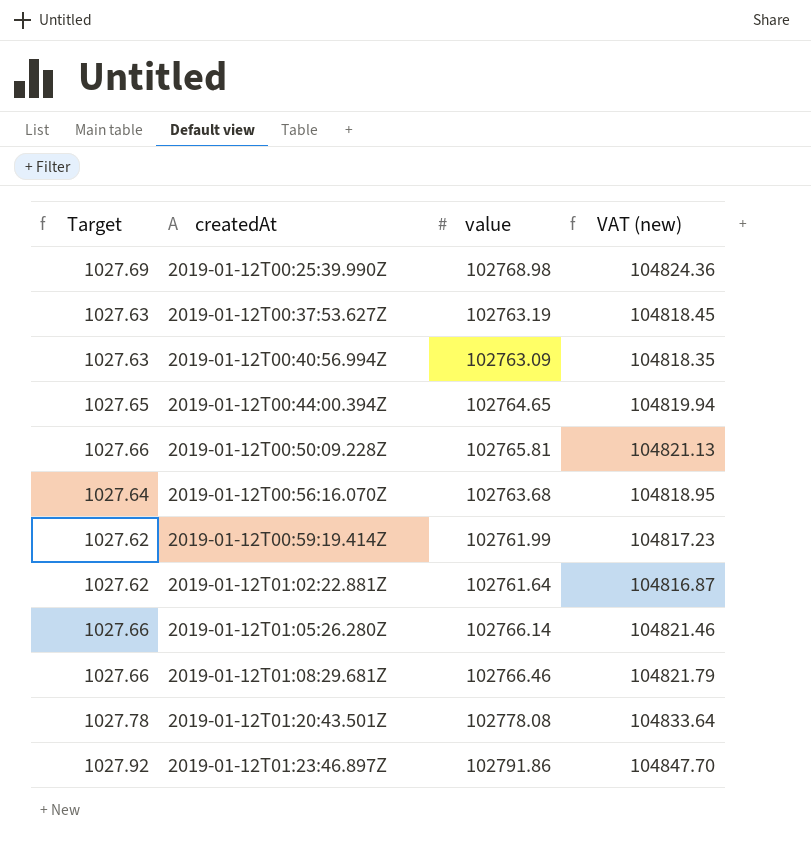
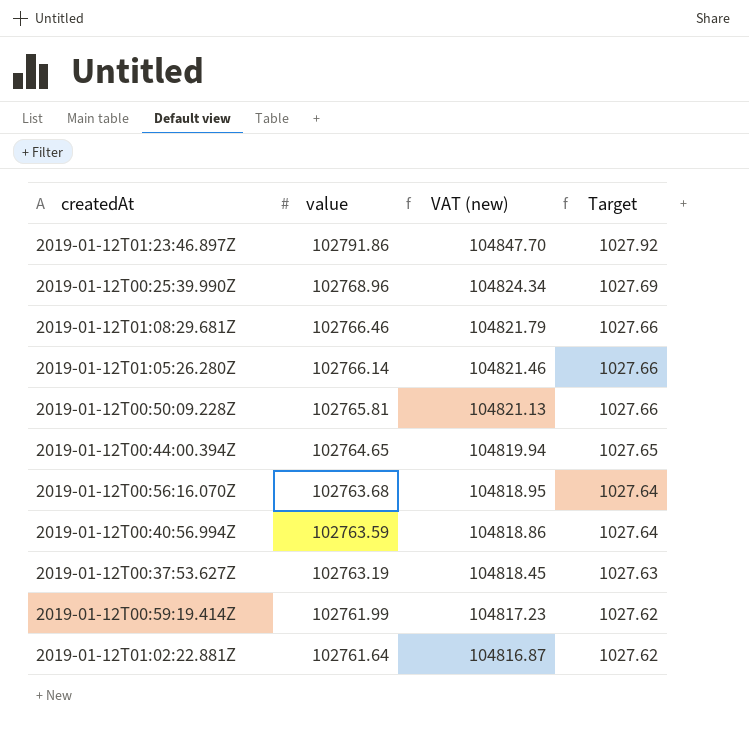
row order: createdAt ascending -> value descending
column Target | position: 1 -> 4
row 2019-01-12T01:20:43.501Z: 1027.78 | 102778.08 | 104833.64 -> none
2019-01-12T00:25:39.990Z | value: 102768.98 -> 102768.96
2019-01-12T00:25:39.990Z | VAT (new): 104824.36 -> 104824.34
2019-01-12T00:40:56.994Z | value: 102763.09 -> 102763.59
2019-01-12T00:40:56.994Z | VAT (new): 104818.35 -> 104818.86
2019-01-12T00:40:56.994Z | Target: 1027.63 -> 1027.64

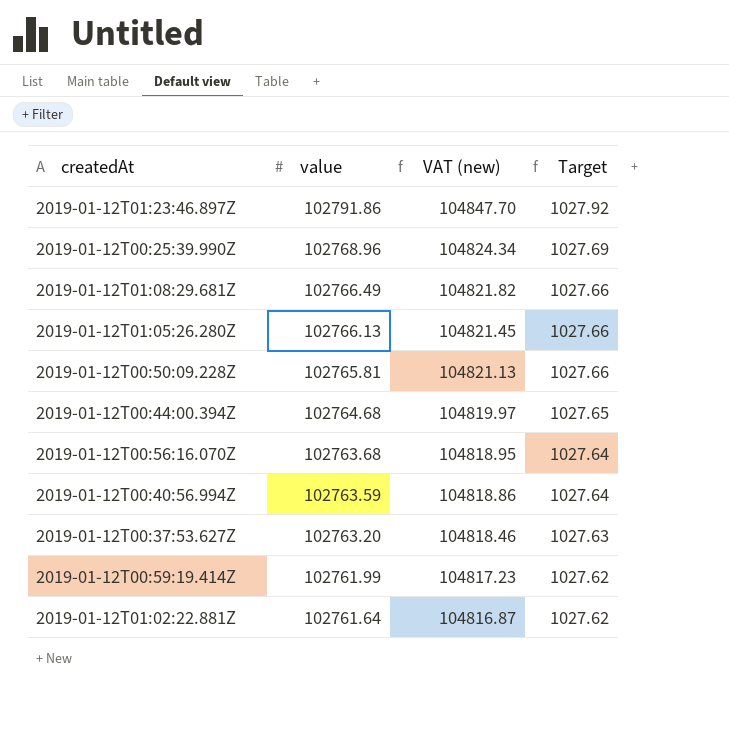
2019-01-12T01:08:29.681Z | value: 102766.46 -> 102766.49
2019-01-12T01:08:29.681Z | VAT (new): 104821.79 -> 104821.82
2019-01-12T01:05:26.280Z | value: 102766.14 -> 102766.13
2019-01-12T01:05:26.280Z | VAT (new): 104821.46 -> 104821.45
2019-01-12T00:44:00.394Z | value: 102764.65 -> 102764.68
2019-01-12T00:44:00.394Z | VAT (new): 104819.94 -> 104819.97
2019-01-12T00:37:53.627Z | value: 102763.19 -> 102763.20
2019-01-12T00:37:53.627Z | VAT (new): 104818.45 -> 104818.46

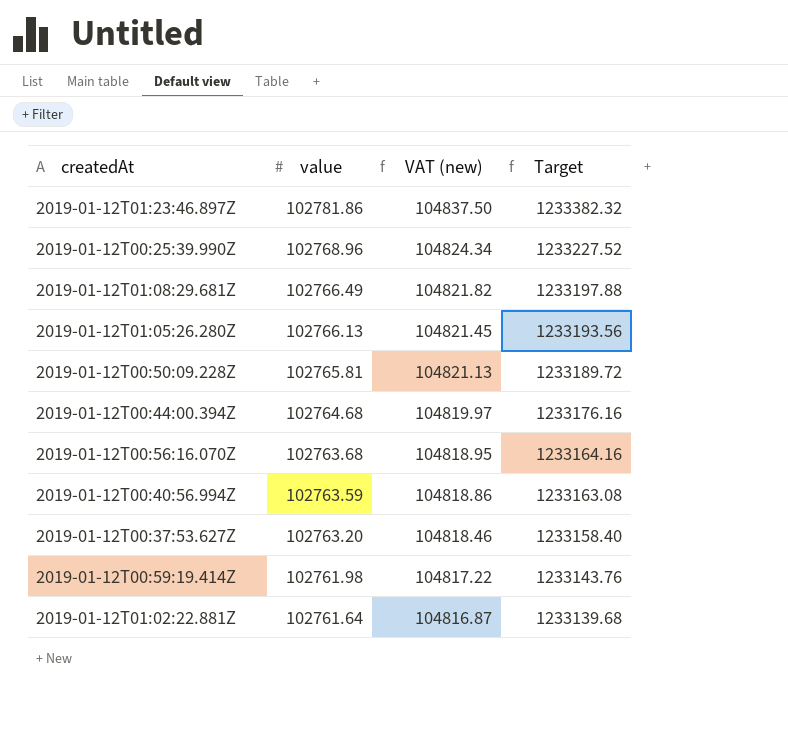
column Target | formula: [value] * 0.01 -> [value] * 12
2019-01-12T01:23:46.897Z | value: 102791.86 -> 102781.86
2019-01-12T01:23:46.897Z | VAT (new): 104847.70 -> 104837.50
2019-01-12T00:59:19.414Z | value: 102761.99 -> 102761.98
2019-01-12T00:59:19.414Z | VAT (new): 104817.23 -> 104817.22

